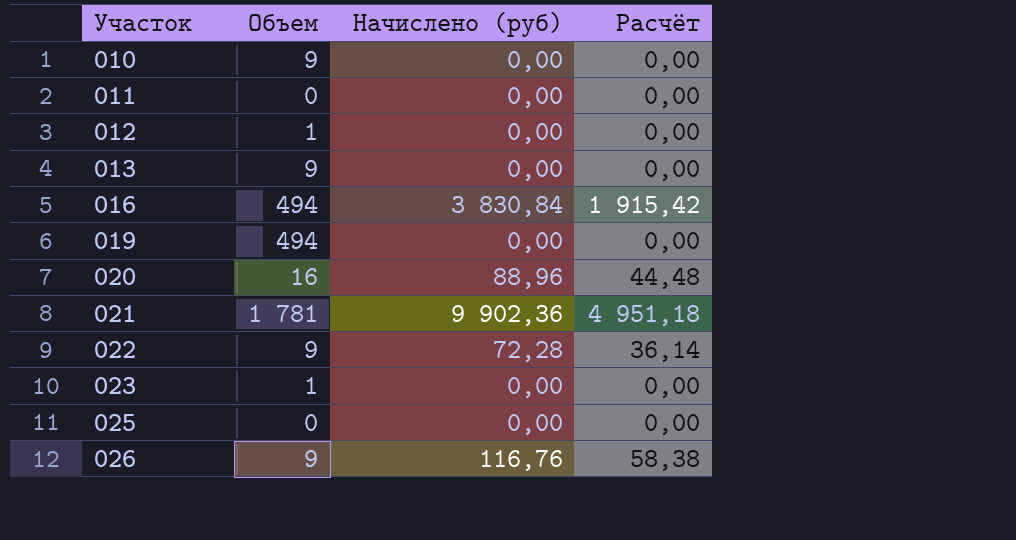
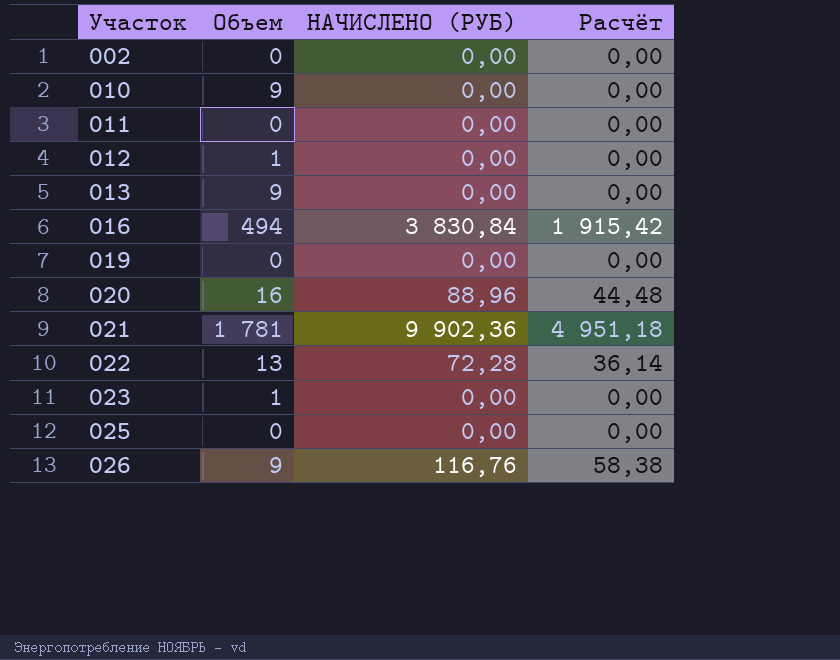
column name: Начислено (руб) -> НАЧИСЛЕНО (РУБ)
row 002: none -> 0 | 0,00 | 0,00
019 | Объем: 494 -> 0
022 | Объем: 9 -> 13

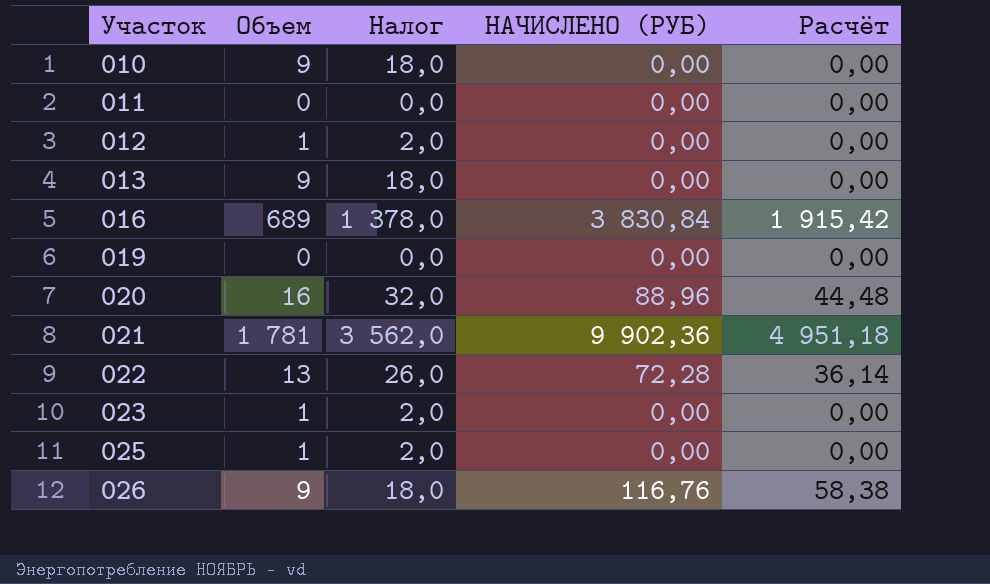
column Налог | formula: none -> [Объем] * 2
row 002: 0 | 0,00 | 0,00 -> none
016 | Объем: 494 -> 689
025 | Объем: 0 -> 1

